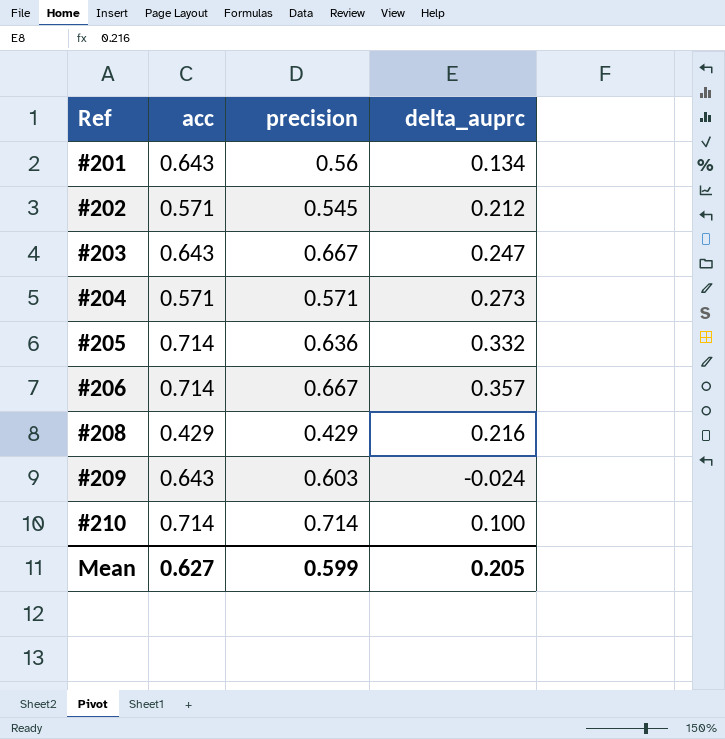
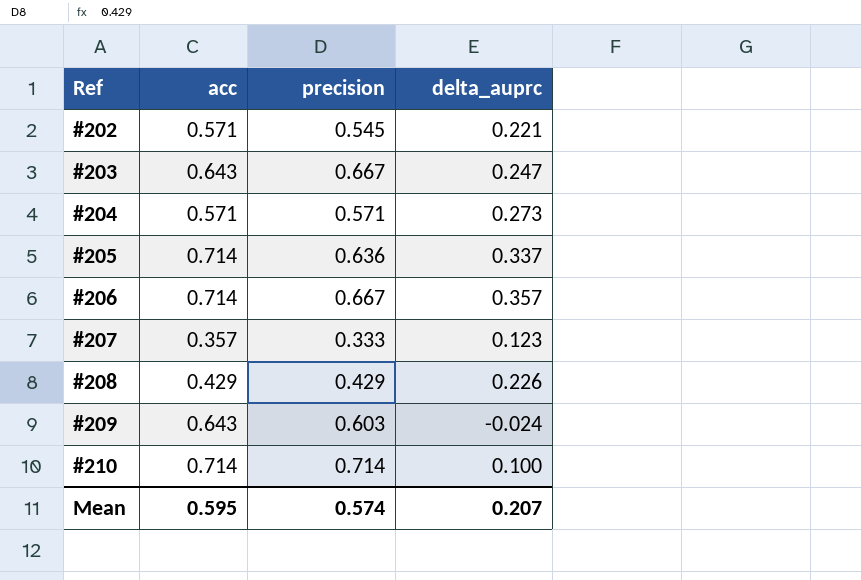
row #201: 0.643 | 0.56 | 0.134 -> none
#202 | delta_auprc: 0.212 -> 0.221
#205 | delta_auprc: 0.332 -> 0.337
row #207: none -> 0.357 | 0.333 | 0.123
#208 | delta_auprc: 0.216 -> 0.226
Mean | acc: 0.627 -> 0.595
Mean | precision: 0.599 -> 0.574
Mean | delta_auprc: 0.205 -> 0.207

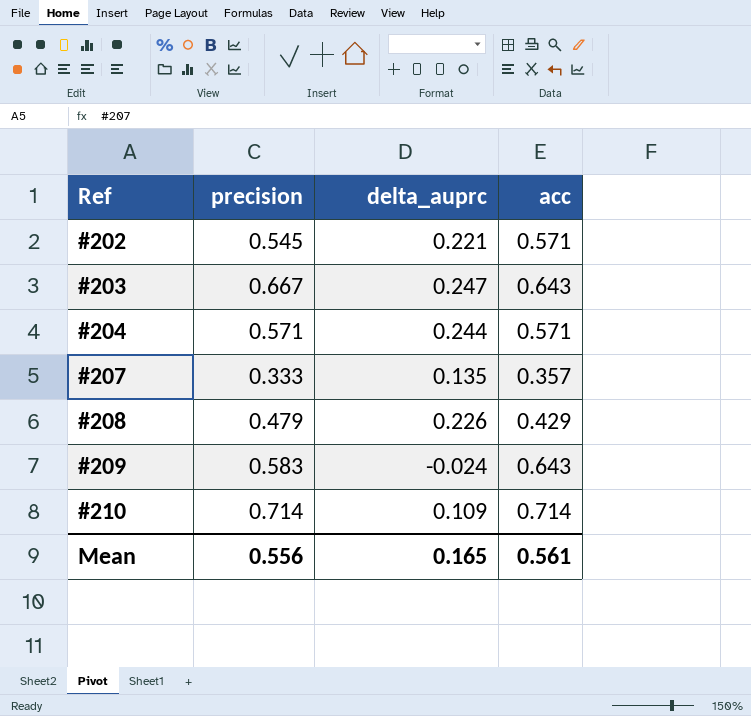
column acc | position: 2 -> 4
row #205: 0.714 | 0.636 | 0.337 -> none
row #206: 0.714 | 0.667 | 0.357 -> none
#204 | delta_auprc: 0.273 -> 0.244
#207 | delta_auprc: 0.123 -> 0.135
#208 | precision: 0.429 -> 0.479
#209 | precision: 0.603 -> 0.583
#210 | delta_auprc: 0.100 -> 0.109
Mean | precision: 0.574 -> 0.556
Mean | delta_auprc: 0.207 -> 0.165
Mean | acc: 0.595 -> 0.561

